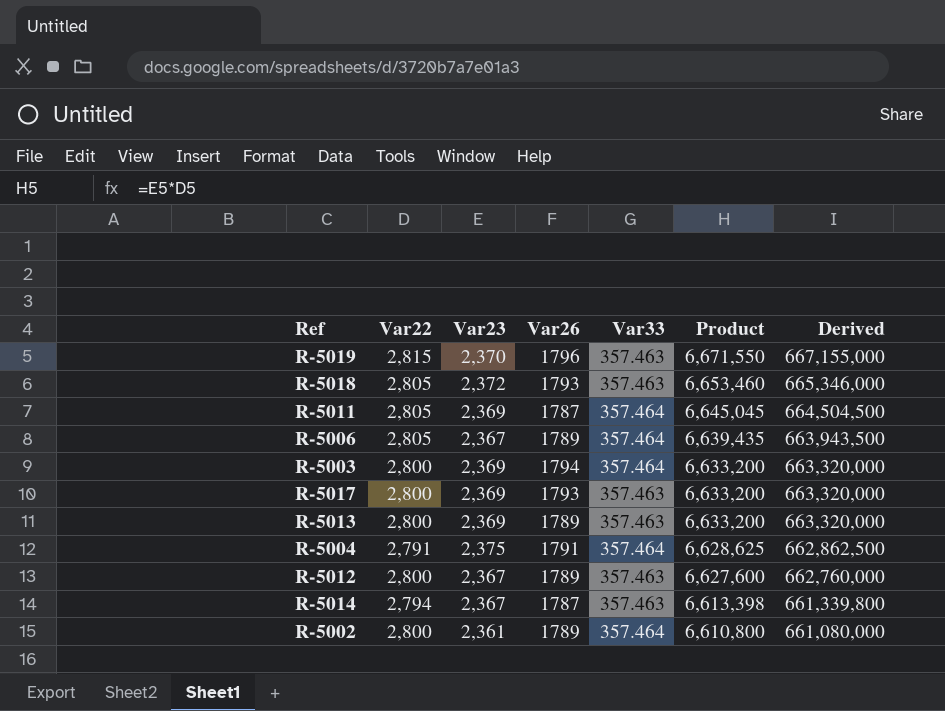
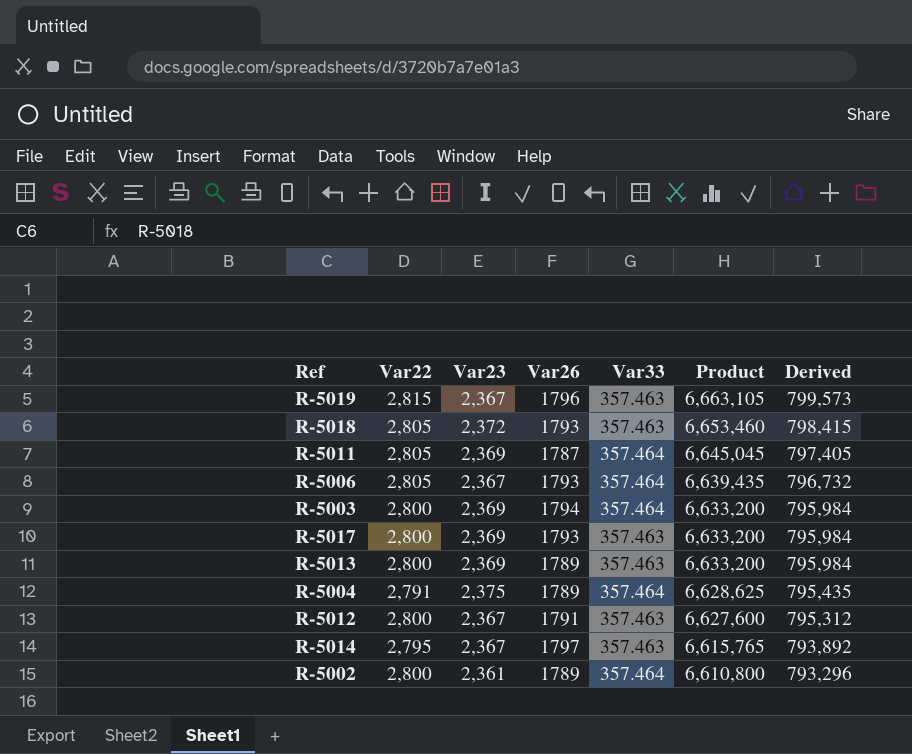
column Derived | formula: [Product] * 100 -> [Product] * 0.12
R-5019 | Var23: 2,370 -> 2,367
R-5019 | Product: 6,671,550 -> 6,663,105
R-5006 | Var26: 1789 -> 1793
R-5004 | Var26: 1791 -> 1789
R-5012 | Var26: 1789 -> 1791
R-5014 | Var22: 2,794 -> 2,795
R-5014 | Var26: 1787 -> 1797
R-5014 | Product: 6,613,398 -> 6,615,765

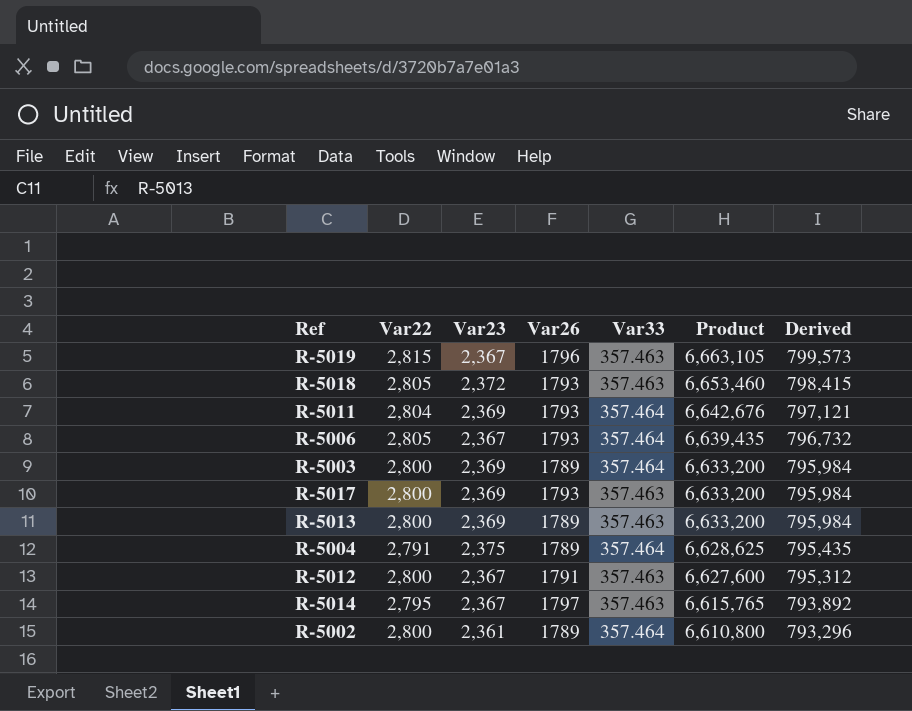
R-5011 | Var22: 2,805 -> 2,804
R-5011 | Var26: 1787 -> 1793
R-5011 | Product: 6,645,045 -> 6,642,676
R-5011 | Derived: 797,405 -> 797,121
R-5003 | Var26: 1794 -> 1789

